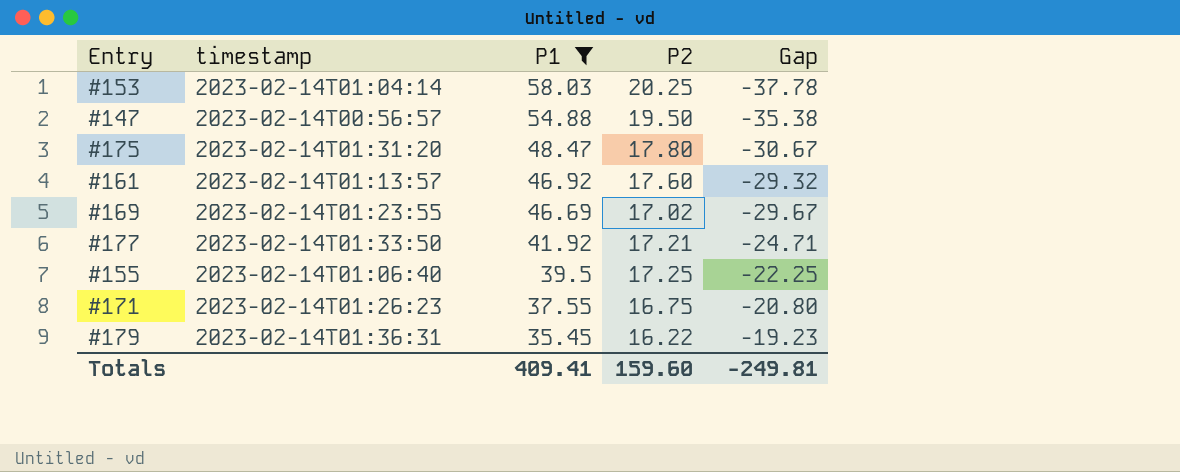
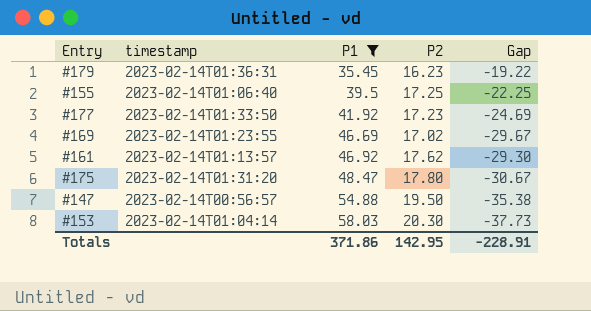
row order: P1 descending -> P1 ascending
row #171: 2023-02-14T01:26:23 | 37.55 | 16.75 | -20.80 -> none
#179 | P2: 16.22 -> 16.23
#179 | Gap: -19.23 -> -19.22
#177 | P2: 17.21 -> 17.23
#177 | Gap: -24.71 -> -24.69
#161 | P2: 17.60 -> 17.62
#161 | Gap: -29.32 -> -29.30
#153 | P2: 20.25 -> 20.30
#153 | Gap: -37.78 -> -37.73
Totals | P1: 409.41 -> 371.86
Totals | P2: 159.60 -> 142.95
Totals | Gap: -249.81 -> -228.91

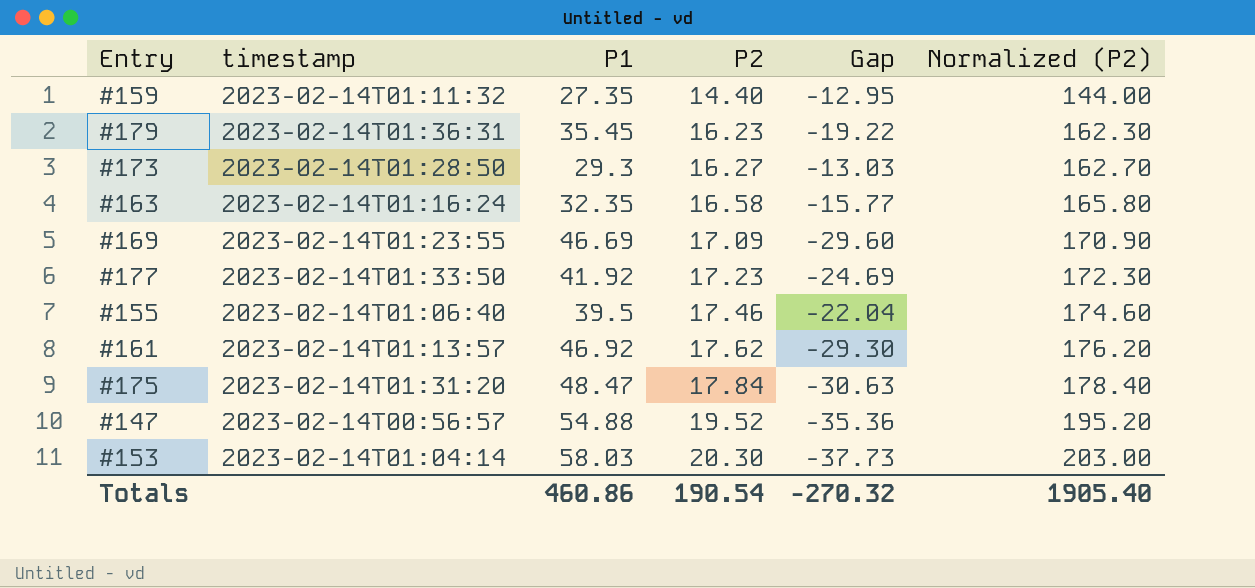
filter: P1 >= 35.45 -> none
row order: P1 ascending -> P2 ascending
column Normalized (P2) | formula: none -> [P2] * 10
#169 | P2: 17.02 -> 17.09
#169 | Gap: -29.67 -> -29.60
#155 | P2: 17.25 -> 17.46
#155 | Gap: -22.25 -> -22.04
#175 | P2: 17.80 -> 17.84
#175 | Gap: -30.67 -> -30.63
#147 | P2: 19.50 -> 19.52
#147 | Gap: -35.38 -> -35.36
Totals | P1: 371.86 -> 460.86
Totals | P2: 142.95 -> 190.54
Totals | Gap: -228.91 -> -270.32

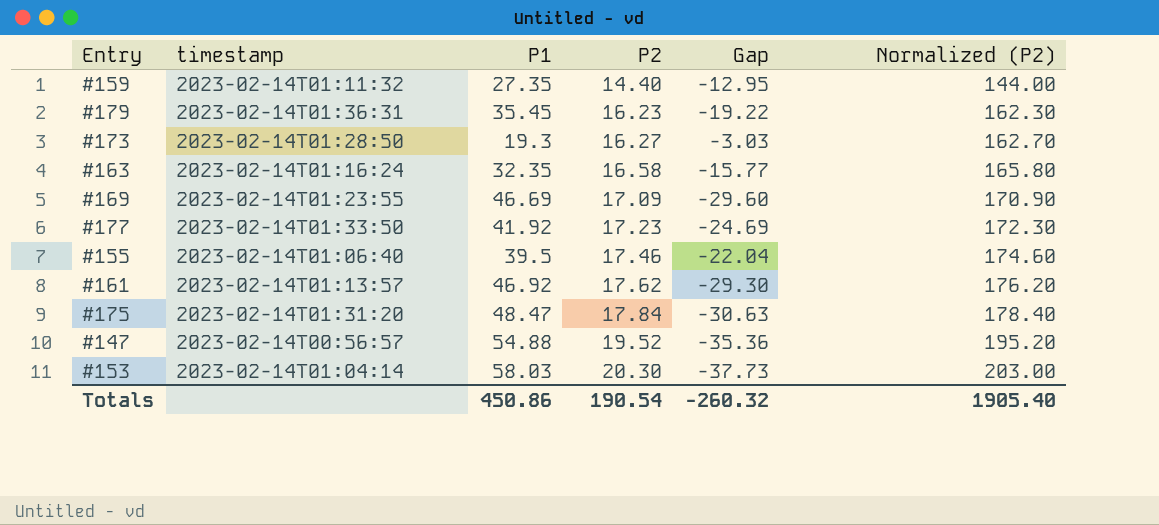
#173 | P1: 29.3 -> 19.3
#173 | Gap: -13.03 -> -3.03
Totals | P1: 460.86 -> 450.86
Totals | Gap: -270.32 -> -260.32

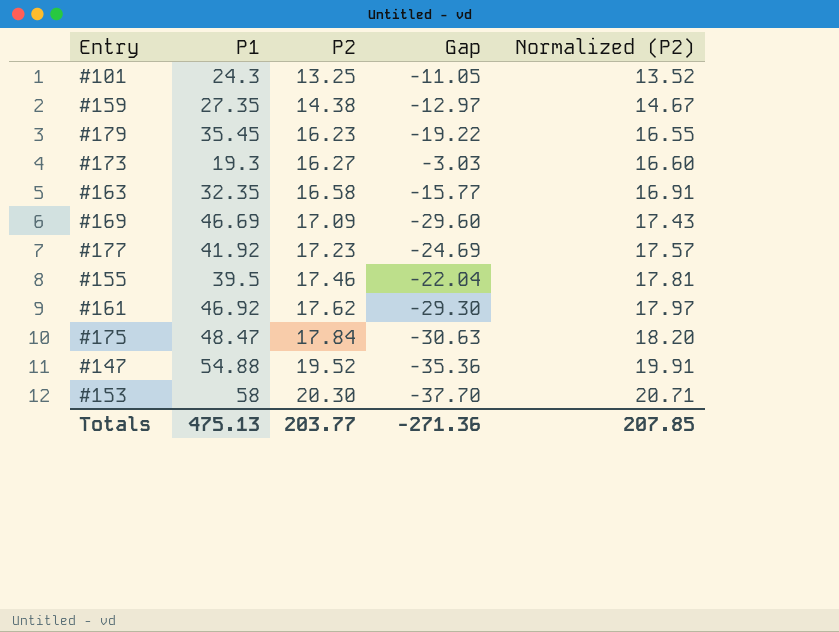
column timestamp | position: 2 -> none
column Normalized (P2) | formula: [P2] * 10 -> [P2] * 1.02
row #101: none -> 24.3 | 13.25 | -11.05 | 13.52
#159 | P2: 14.40 -> 14.38
#159 | Gap: -12.95 -> -12.97
#153 | P1: 58.03 -> 58
#153 | Gap: -37.73 -> -37.70
Totals | P1: 450.86 -> 475.13
Totals | P2: 190.54 -> 203.77
Totals | Gap: -260.32 -> -271.36
Totals | Normalized (P2): 1905.40 -> 207.85

